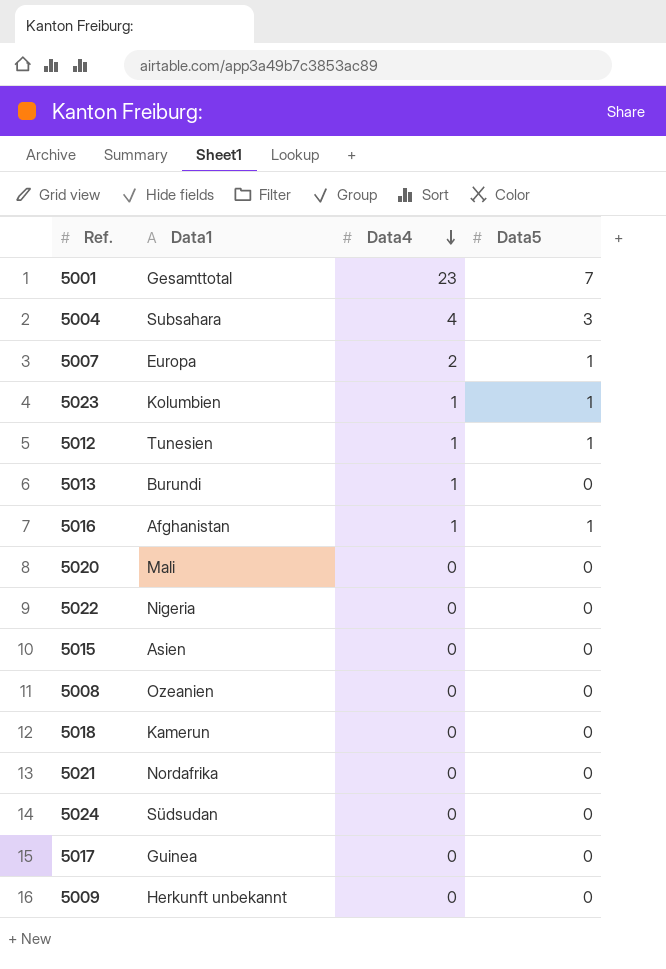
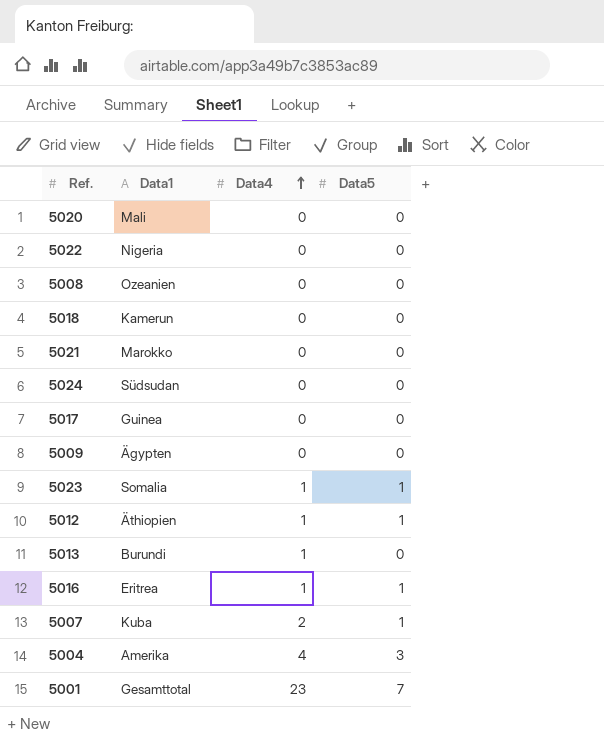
row order: Data4 descending -> Data4 ascending
row 5015: Asien | 0 | 0 -> none
5021 | Data1: Nordafrika -> Marokko
5009 | Data1: Herkunft unbekannt -> Ägypten
5023 | Data1: Kolumbien -> Somalia
5012 | Data1: Tunesien -> Äthiopien
5016 | Data1: Afghanistan -> Eritrea
5007 | Data1: Europa -> Kuba
5004 | Data1: Subsahara -> Amerika

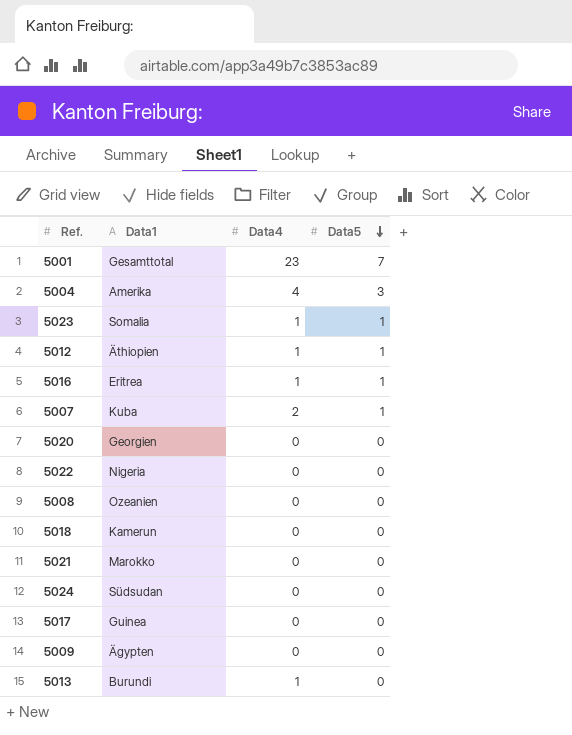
row order: Data4 ascending -> Data5 descending
5020 | Data1: Mali -> Georgien

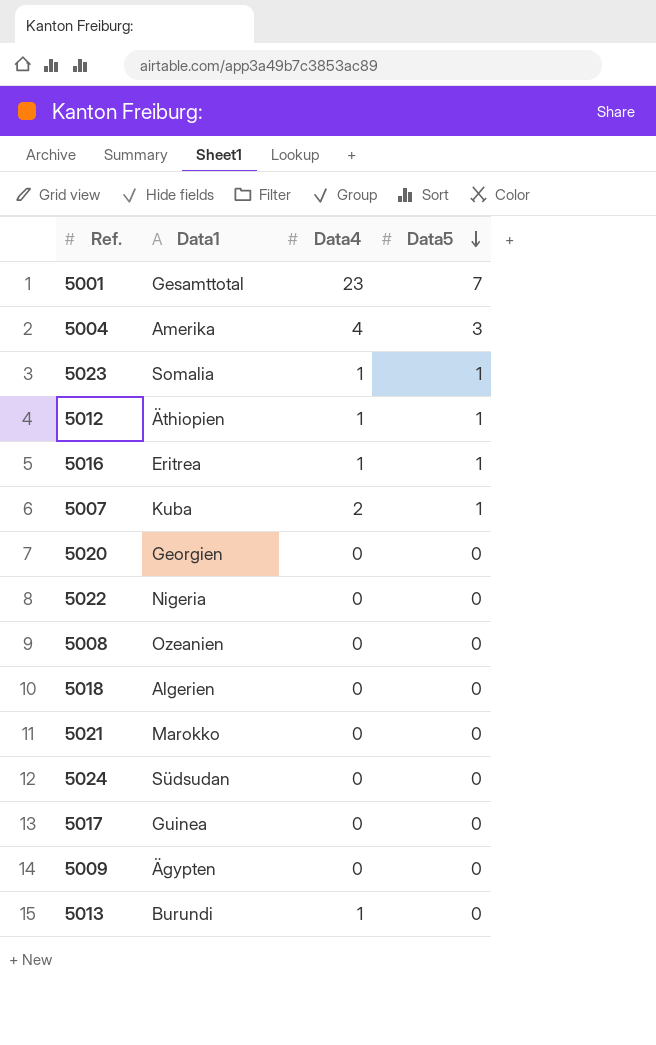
5018 | Data1: Kamerun -> Algerien

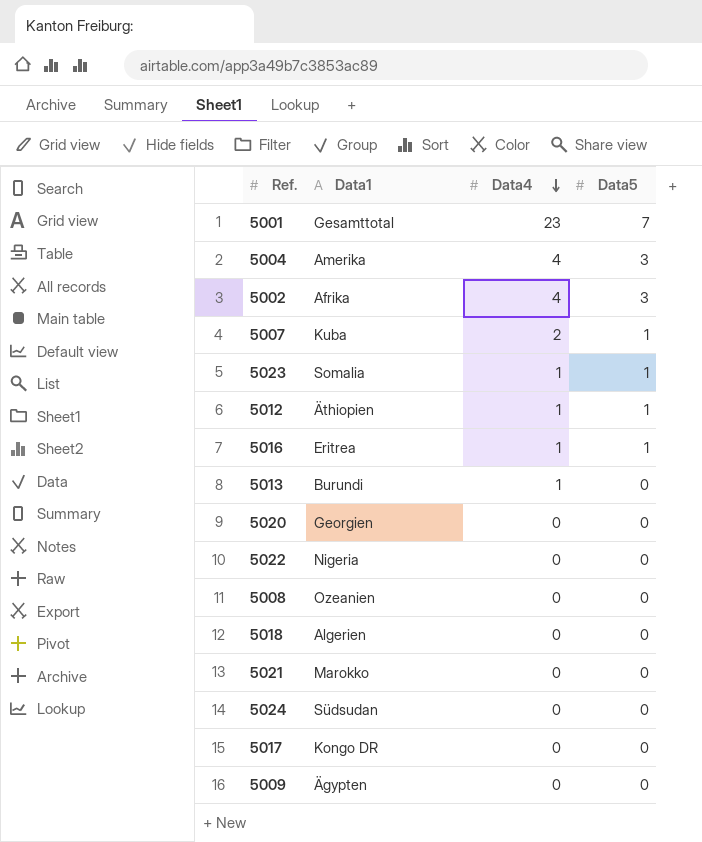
row order: Data5 descending -> Data4 descending
row 5002: none -> Afrika | 4 | 3
5017 | Data1: Guinea -> Kongo DR

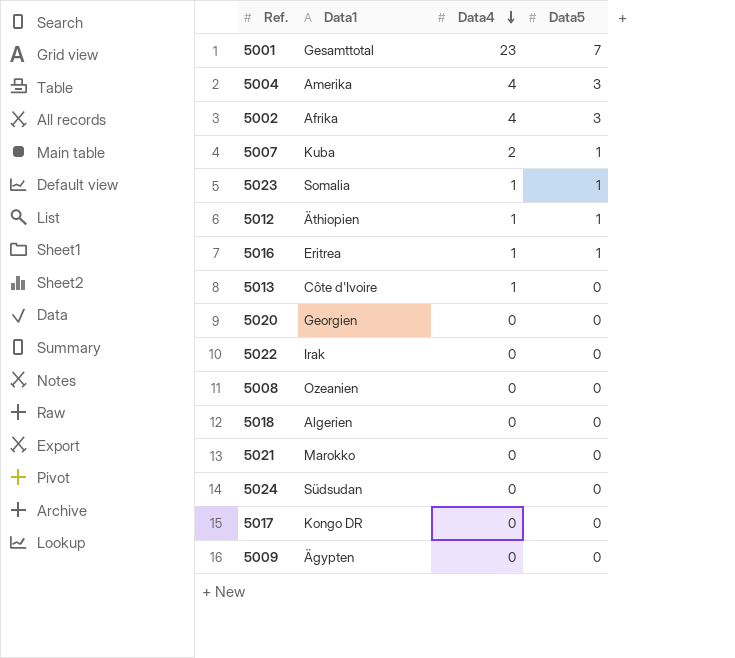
5013 | Data1: Burundi -> Côte d'Ivoire
5022 | Data1: Nigeria -> Irak

